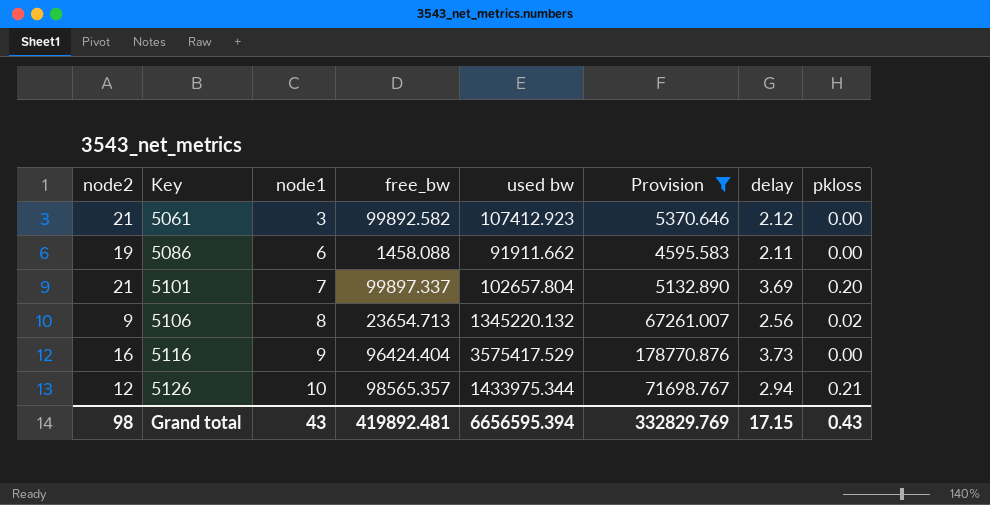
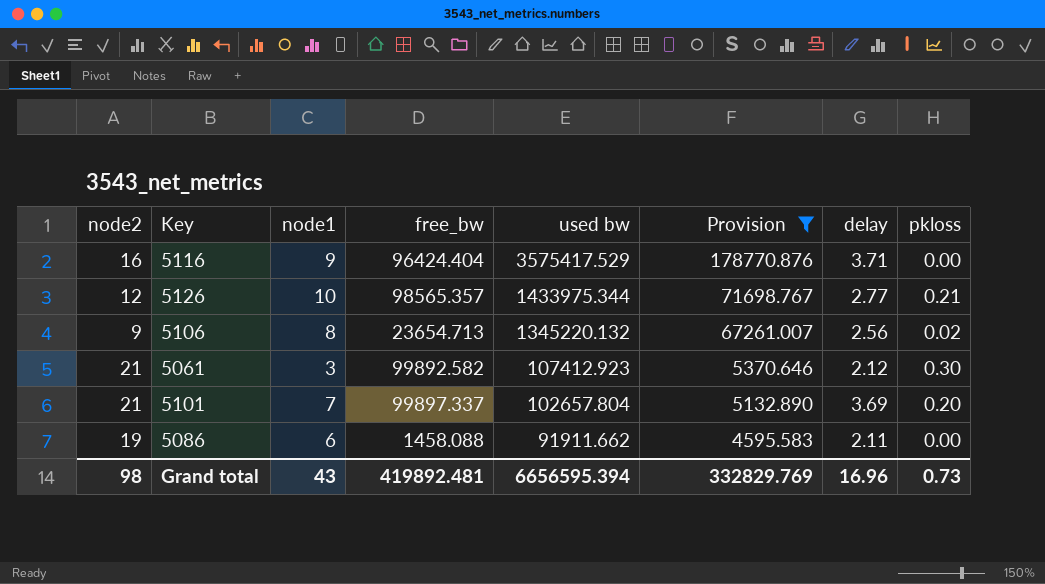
row order: Key ascending -> used bw descending
5116 | delay: 3.73 -> 3.71
5126 | delay: 2.94 -> 2.77
5061 | pkloss: 0.00 -> 0.30
Grand total | delay: 17.15 -> 16.96
Grand total | pkloss: 0.43 -> 0.73

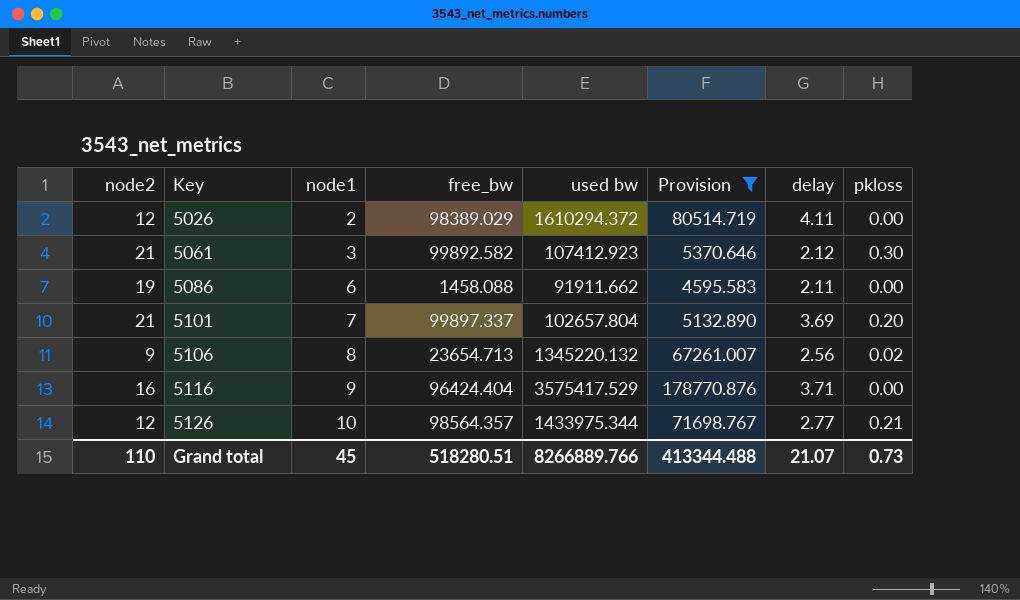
row order: used bw descending -> Key ascending
row 5026: none -> 12 | 2 | 98389.029 | 1610294.372 | 80514.719 | 4.11 | 0.00
5126 | free_bw: 98565.357 -> 98564.357
Grand total | node2: 98 -> 110
Grand total | node1: 43 -> 45
Grand total | free_bw: 419892.481 -> 518280.51
Grand total | used bw: 6656595.394 -> 8266889.766
Grand total | Provision: 332829.769 -> 413344.488
Grand total | delay: 16.96 -> 21.07

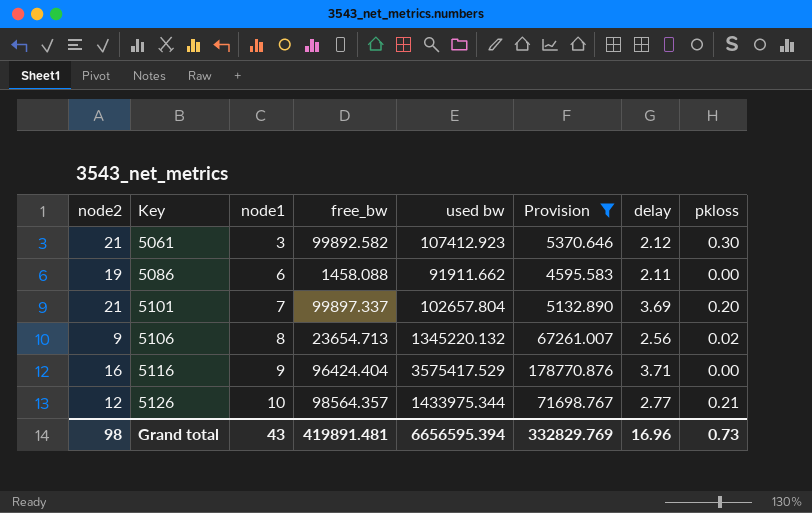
row 5026: 12 | 2 | 98389.029 | 1610294.372 | 80514.719 | 4.11 | 0.00 -> none
Grand total | node2: 110 -> 98
Grand total | node1: 45 -> 43
Grand total | free_bw: 518280.51 -> 419891.481
Grand total | used bw: 8266889.766 -> 6656595.394
Grand total | Provision: 413344.488 -> 332829.769
Grand total | delay: 21.07 -> 16.96

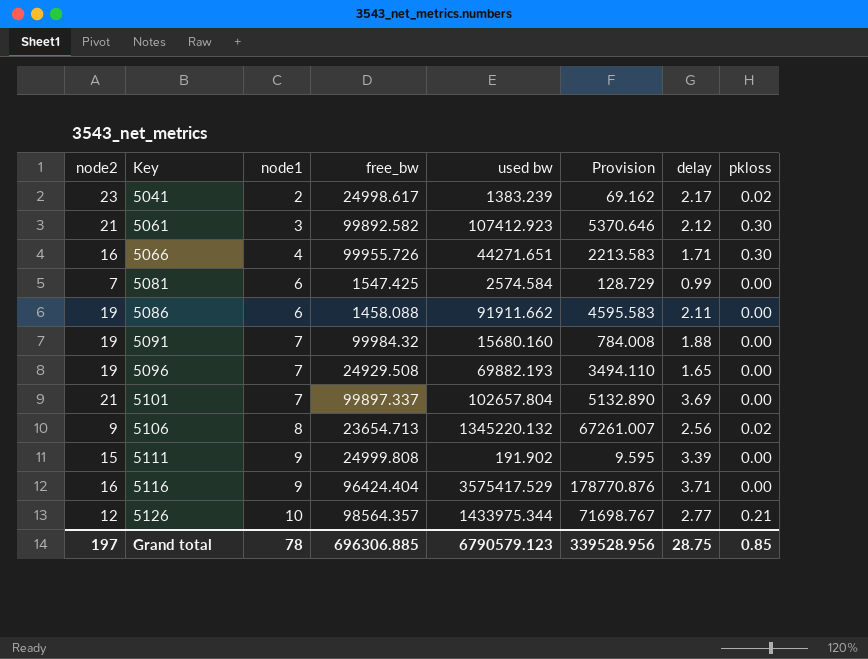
filter: Provision >= 4595.583 -> none
5101 | pkloss: 0.20 -> 0.00
Grand total | node2: 98 -> 197
Grand total | node1: 43 -> 78
Grand total | free_bw: 419891.481 -> 696306.885
Grand total | used bw: 6656595.394 -> 6790579.123
Grand total | Provision: 332829.769 -> 339528.956
Grand total | delay: 16.96 -> 28.75
Grand total | pkloss: 0.73 -> 0.85

